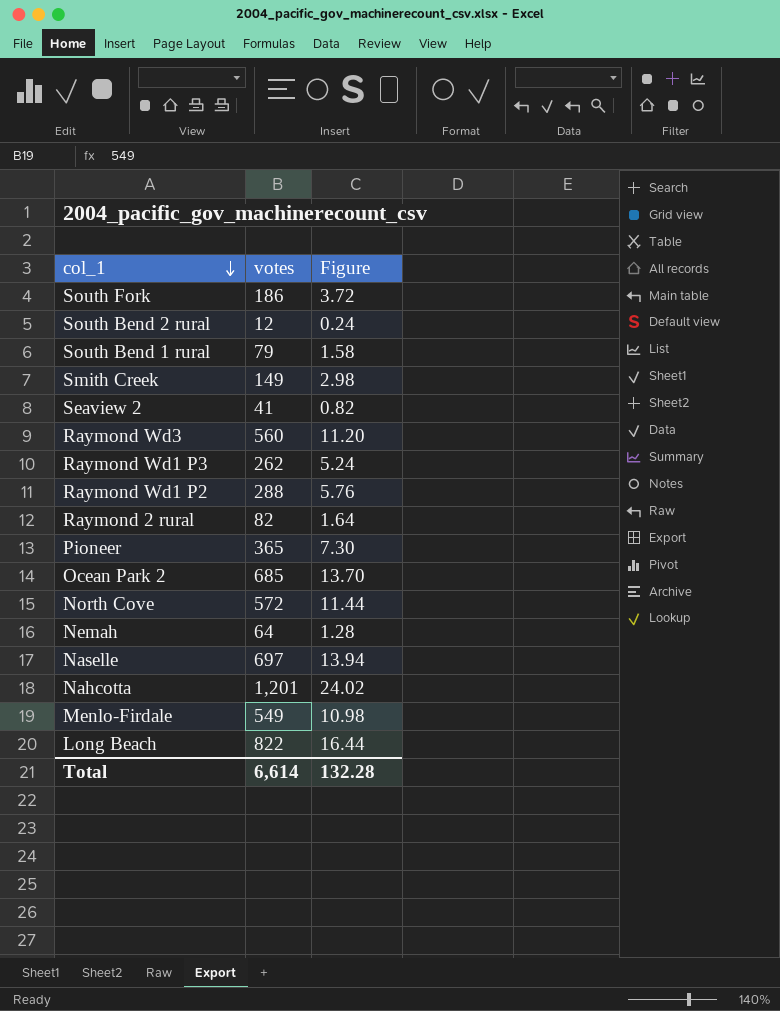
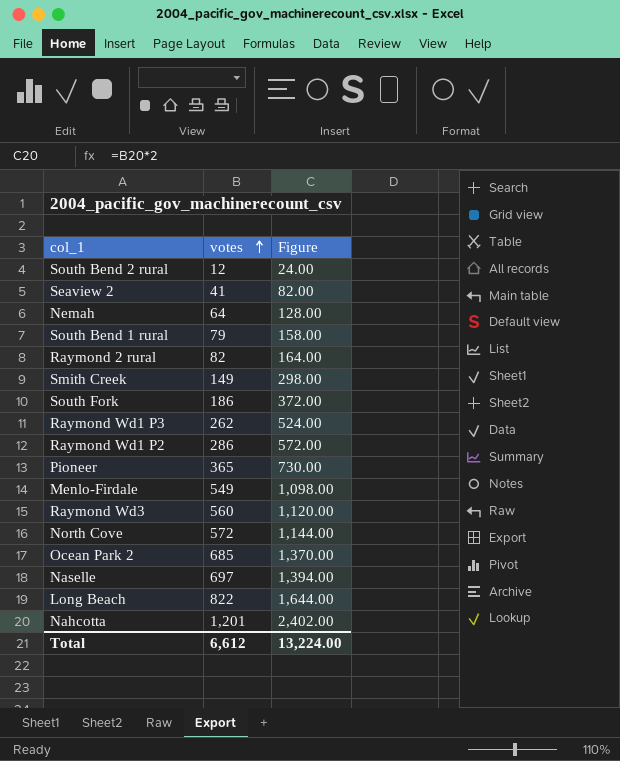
row order: col_1 descending -> votes ascending
column Figure | formula: [votes] * 0.02 -> [votes] * 2
Raymond Wd1 P2 | votes: 288 -> 286
Total | votes: 6,614 -> 6,612
Total | Figure: 132.28 -> 13,224.00

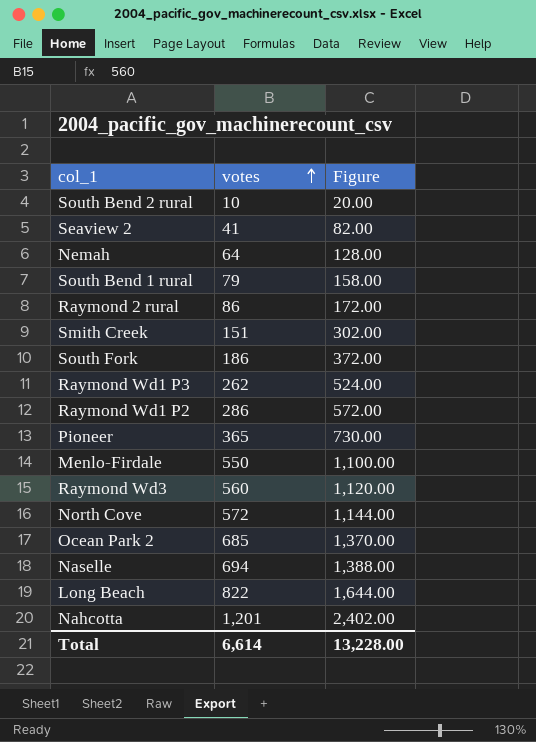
South Bend 2 rural | votes: 12 -> 10
South Bend 2 rural | Figure: 24.00 -> 20.00
Raymond 2 rural | votes: 82 -> 86
Raymond 2 rural | Figure: 164.00 -> 172.00
Smith Creek | votes: 149 -> 151
Smith Creek | Figure: 298.00 -> 302.00
Menlo-Firdale | votes: 549 -> 550
Menlo-Firdale | Figure: 1,098.00 -> 1,100.00
Naselle | votes: 697 -> 694
Naselle | Figure: 1,394.00 -> 1,388.00
Total | votes: 6,612 -> 6,614
Total | Figure: 13,224.00 -> 13,228.00

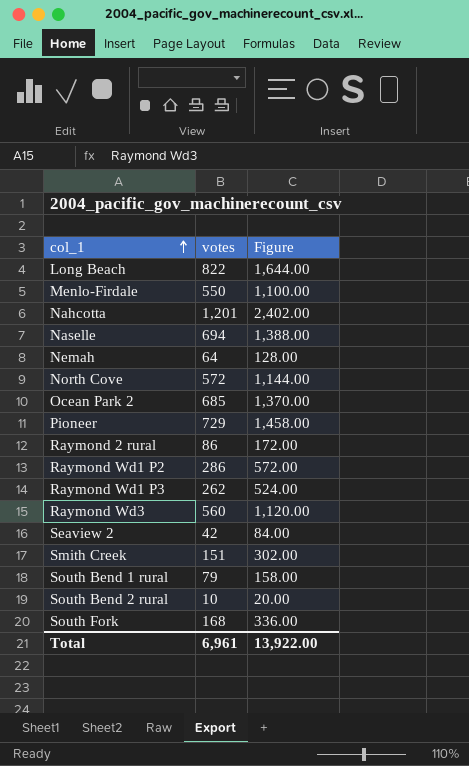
row order: votes ascending -> col_1 ascending
Pioneer | votes: 365 -> 729
Pioneer | Figure: 730.00 -> 1,458.00
Seaview 2 | votes: 41 -> 42
Seaview 2 | Figure: 82.00 -> 84.00
South Fork | votes: 186 -> 168
South Fork | Figure: 372.00 -> 336.00
Total | votes: 6,614 -> 6,961
Total | Figure: 13,228.00 -> 13,922.00

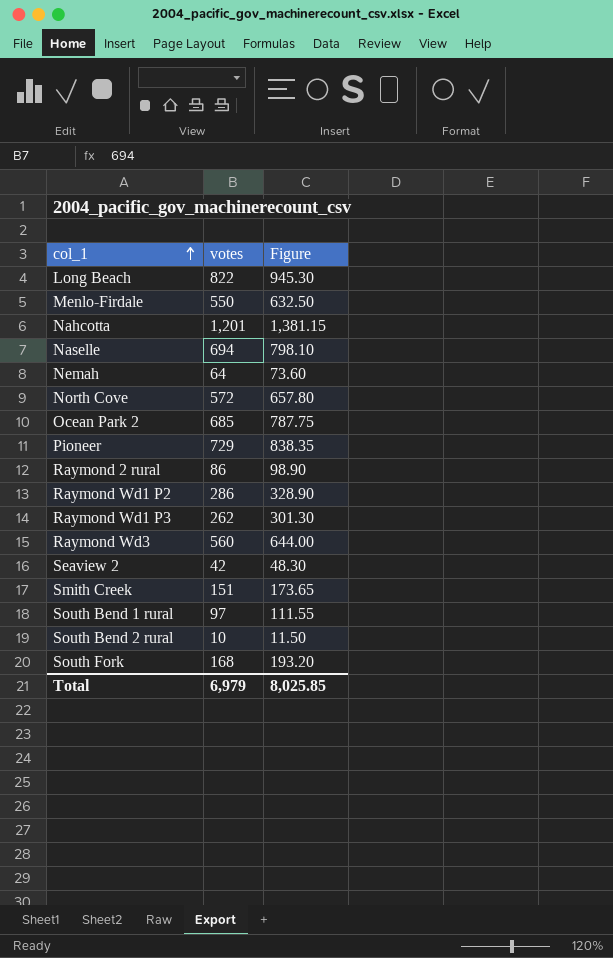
column Figure | formula: [votes] * 2 -> [votes] * 1.15
South Bend 1 rural | votes: 79 -> 97
Total | votes: 6,961 -> 6,979
Total | Figure: 13,922.00 -> 8,025.85

